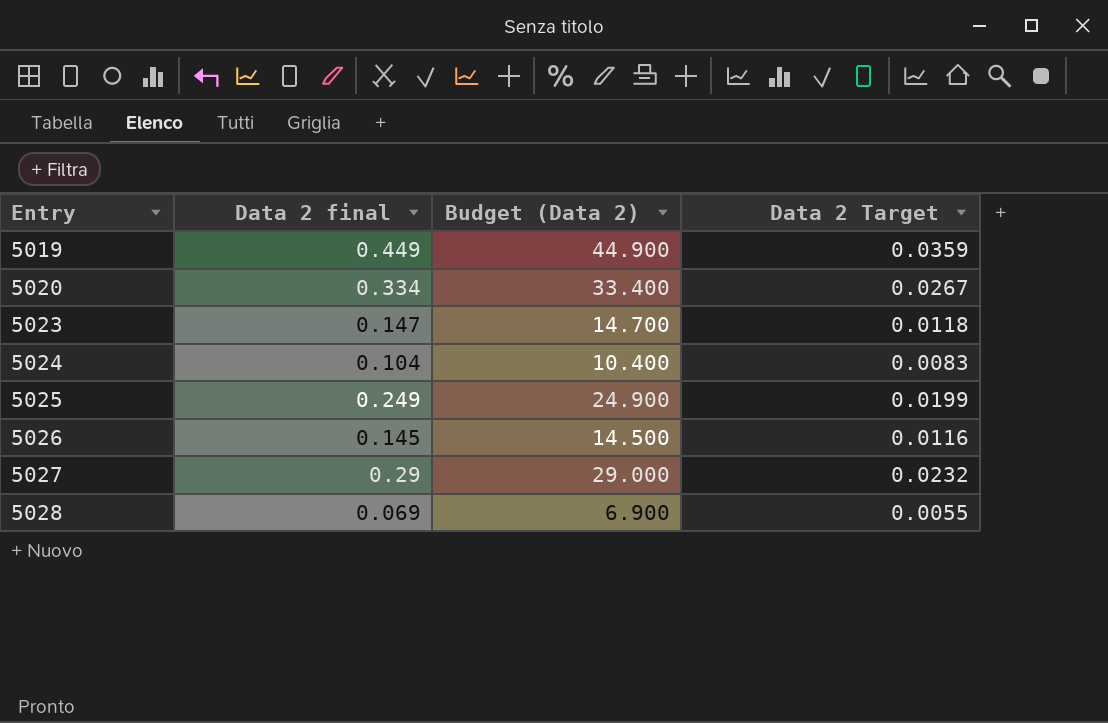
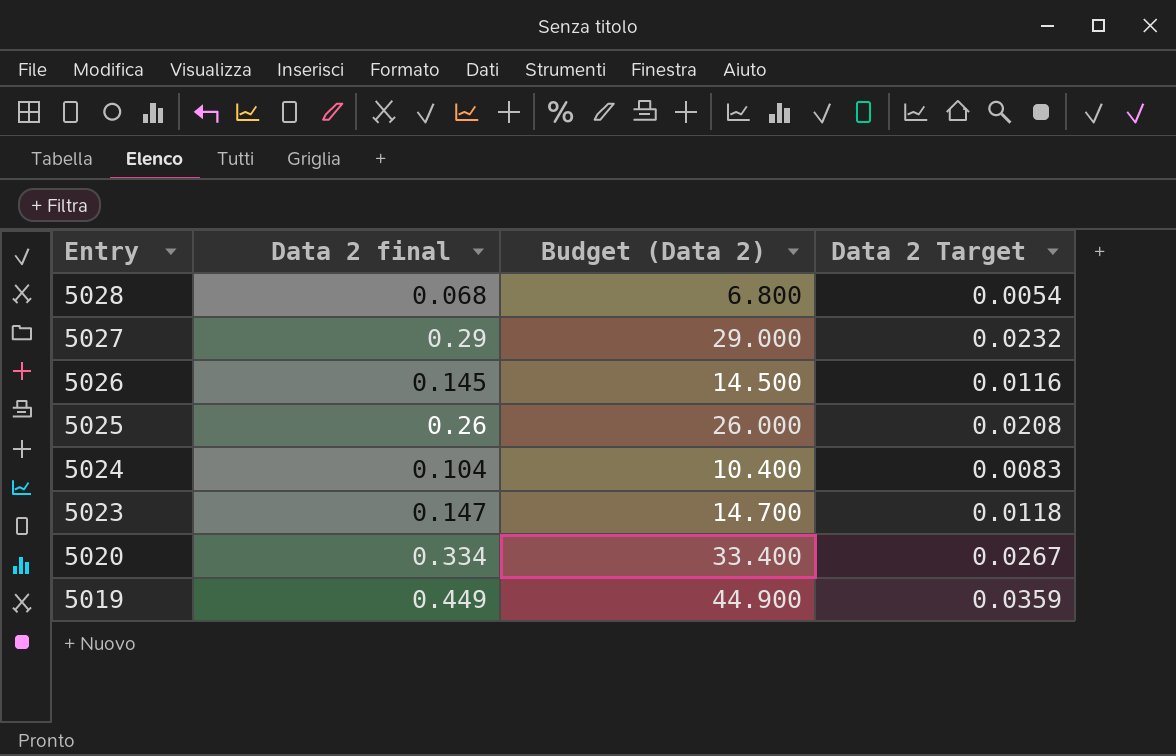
row order: Entry ascending -> Entry descending
5028 | Data 2 final: 0.069 -> 0.068
5028 | Budget (Data 2): 6.900 -> 6.800
5028 | Data 2 Target: 0.0055 -> 0.0054
5025 | Data 2 final: 0.249 -> 0.26
5025 | Budget (Data 2): 24.900 -> 26.000
5025 | Data 2 Target: 0.0199 -> 0.0208

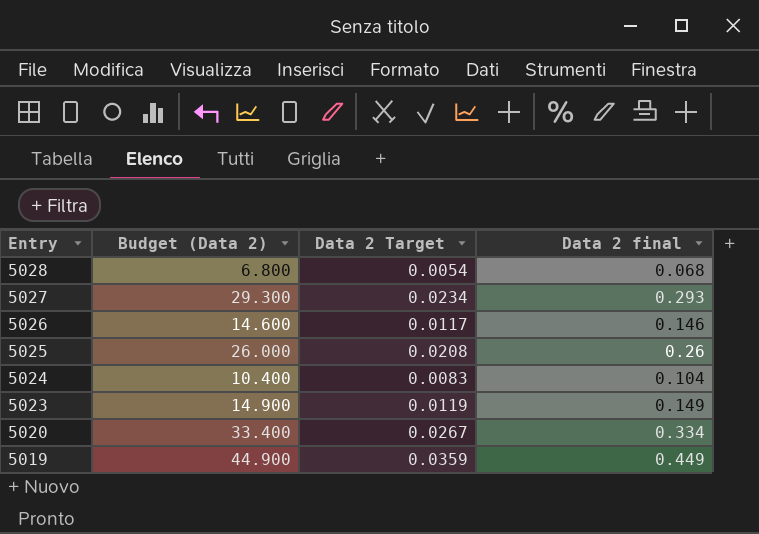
column Data 2 final | position: 2 -> 4
5027 | Budget (Data 2): 29.000 -> 29.300
5027 | Data 2 Target: 0.0232 -> 0.0234
5027 | Data 2 final: 0.29 -> 0.293
5026 | Budget (Data 2): 14.500 -> 14.600
5026 | Data 2 Target: 0.0116 -> 0.0117
5026 | Data 2 final: 0.145 -> 0.146
5023 | Budget (Data 2): 14.700 -> 14.900
5023 | Data 2 Target: 0.0118 -> 0.0119
5023 | Data 2 final: 0.147 -> 0.149

